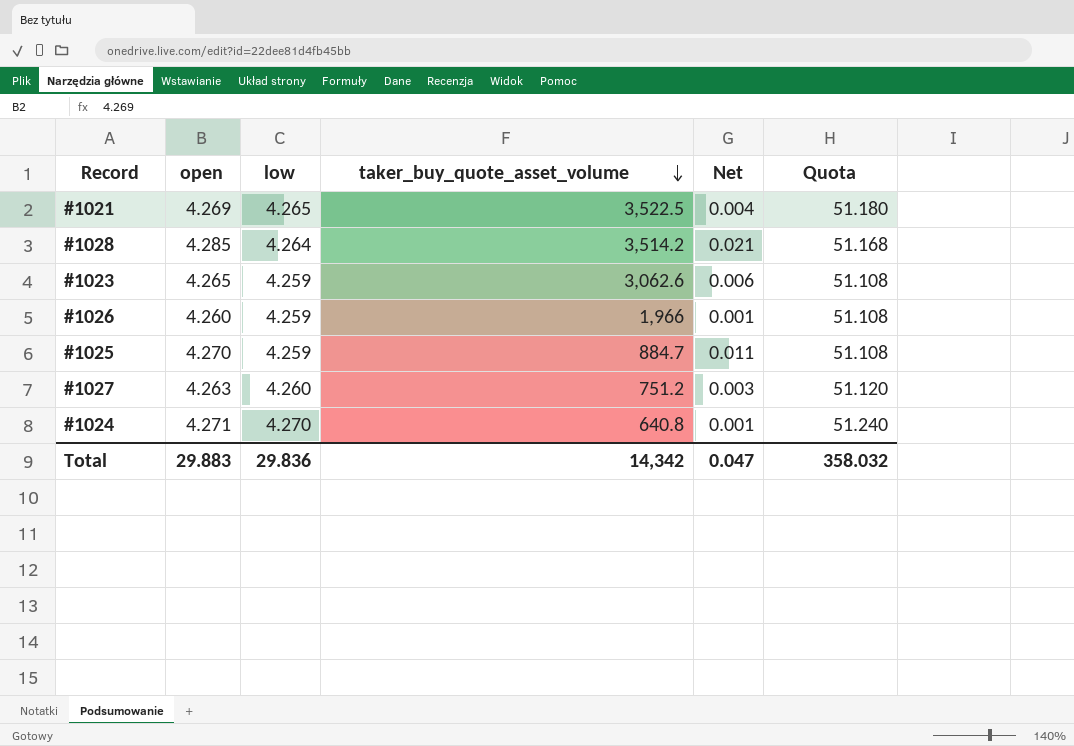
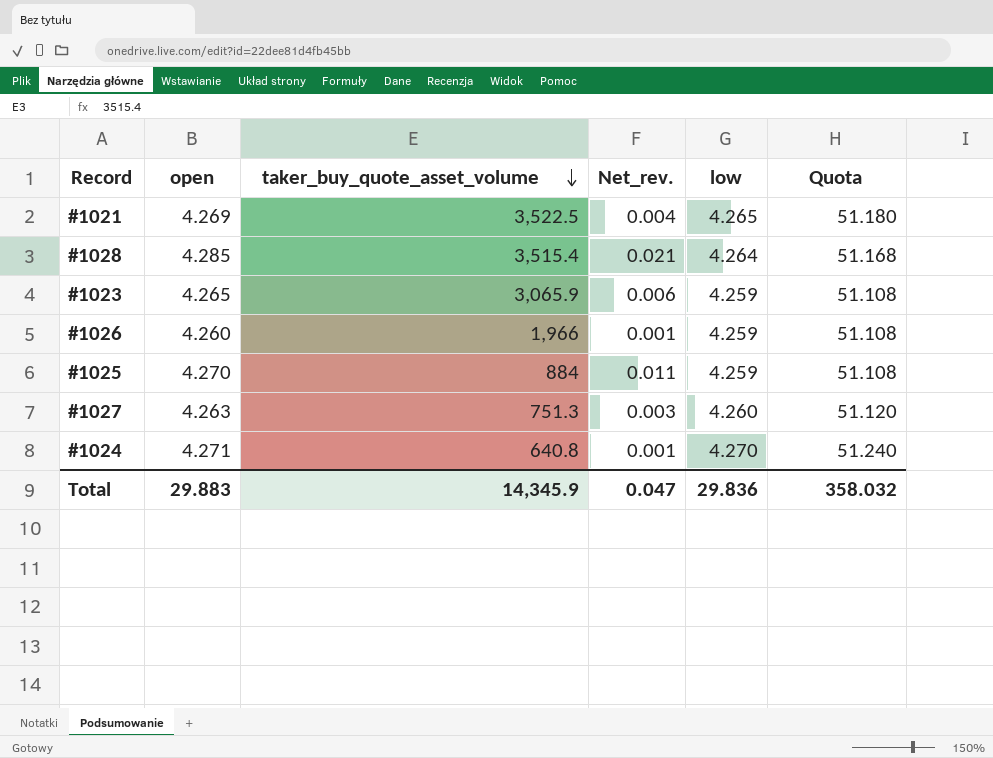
column name: Net -> Net_rev.
column low | position: 3 -> 5
#1028 | taker_buy_quote_asset_volume: 3,514.2 -> 3,515.4
#1023 | taker_buy_quote_asset_volume: 3,062.6 -> 3,065.9
#1025 | taker_buy_quote_asset_volume: 884.7 -> 884
#1027 | taker_buy_quote_asset_volume: 751.2 -> 751.3
Total | taker_buy_quote_asset_volume: 14,342 -> 14,345.9

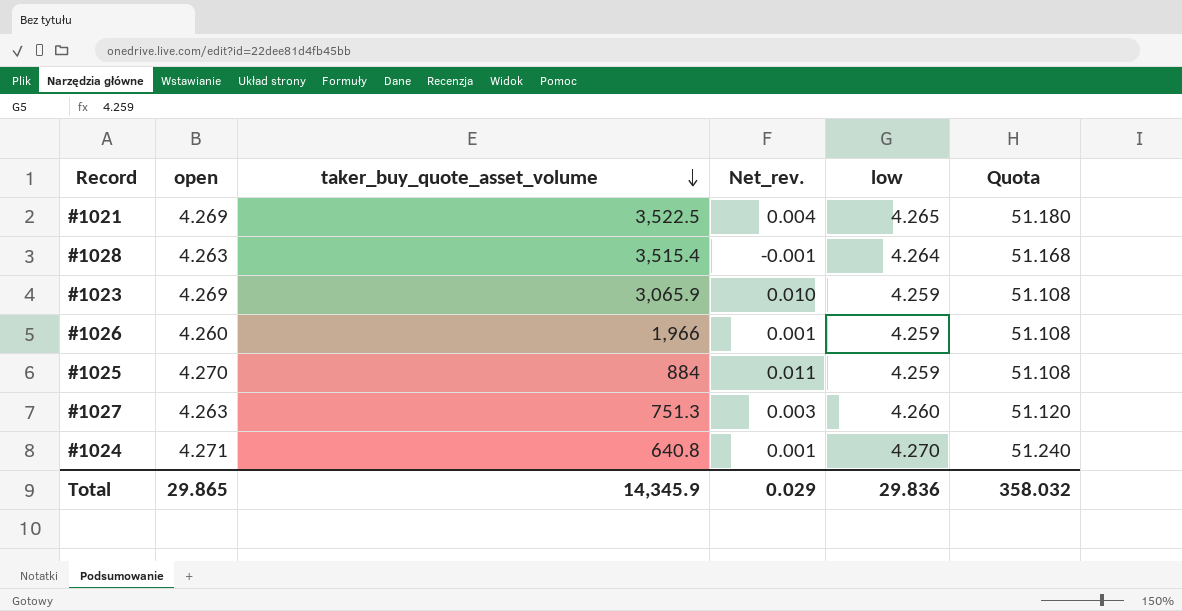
#1028 | open: 4.285 -> 4.263
#1028 | Net_rev.: 0.021 -> -0.001
#1023 | open: 4.265 -> 4.269
#1023 | Net_rev.: 0.006 -> 0.010
Total | open: 29.883 -> 29.865
Total | Net_rev.: 0.047 -> 0.029

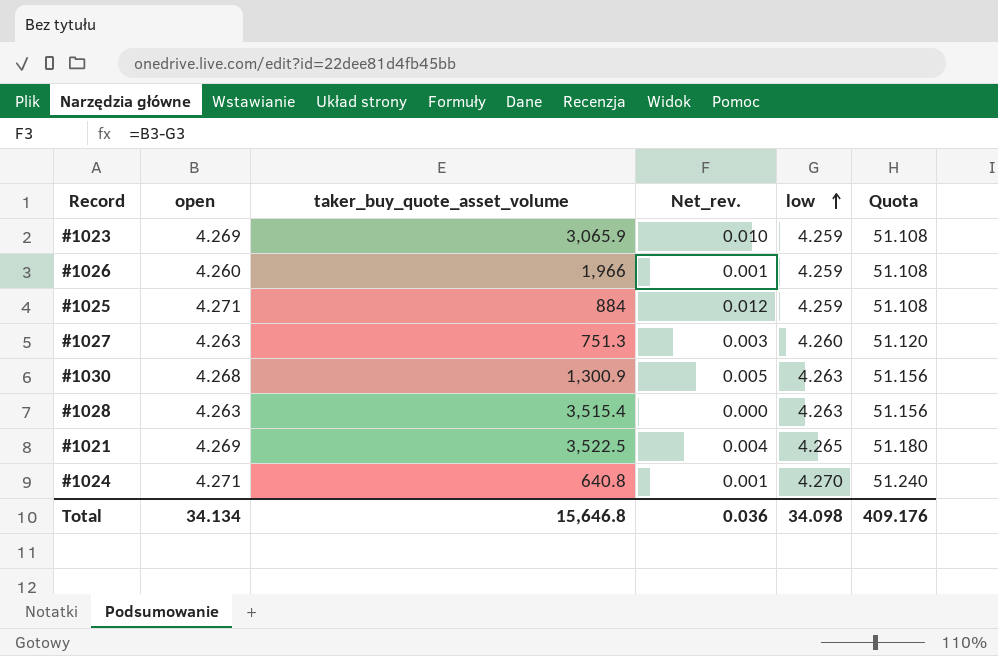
row order: taker_buy_quote_asset_volume descending -> low ascending
#1025 | open: 4.270 -> 4.271
#1025 | Net_rev.: 0.011 -> 0.012
row #1030: none -> 4.268 | 1,300.9 | 0.005 | 4.263 | 51.156
#1028 | Net_rev.: -0.001 -> 0.000
#1028 | low: 4.264 -> 4.263
#1028 | Quota: 51.168 -> 51.156
Total | open: 29.865 -> 34.134
Total | taker_buy_quote_asset_volume: 14,345.9 -> 15,646.8
Total | Net_rev.: 0.029 -> 0.036
Total | low: 29.836 -> 34.098
Total | Quota: 358.032 -> 409.176

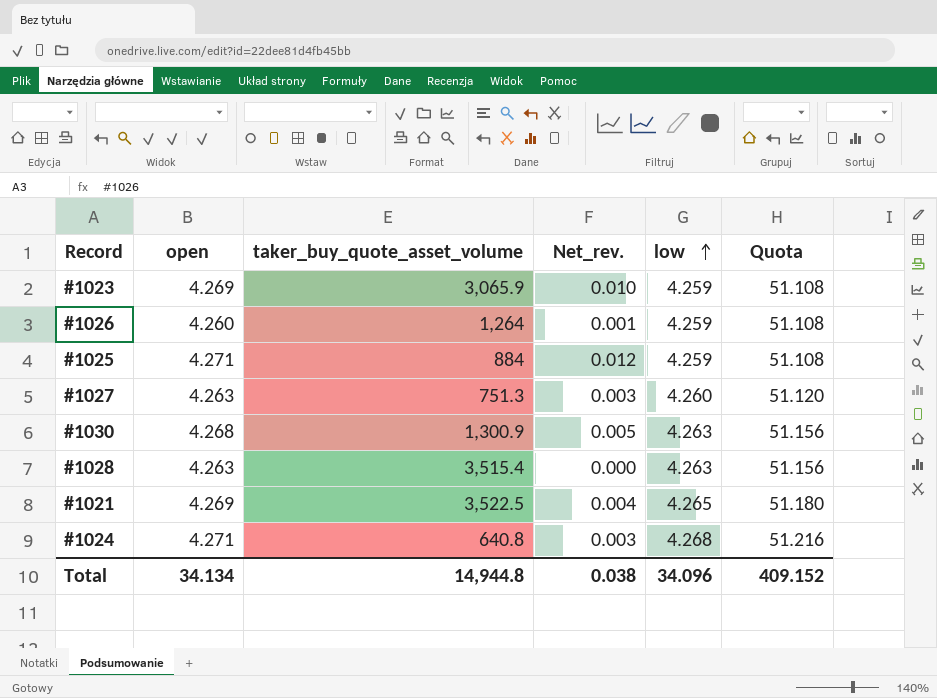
#1026 | taker_buy_quote_asset_volume: 1,966 -> 1,264
#1024 | Net_rev.: 0.001 -> 0.003
#1024 | low: 4.270 -> 4.268
#1024 | Quota: 51.240 -> 51.216
Total | taker_buy_quote_asset_volume: 15,646.8 -> 14,944.8
Total | Net_rev.: 0.036 -> 0.038
Total | low: 34.098 -> 34.096
Total | Quota: 409.176 -> 409.152

